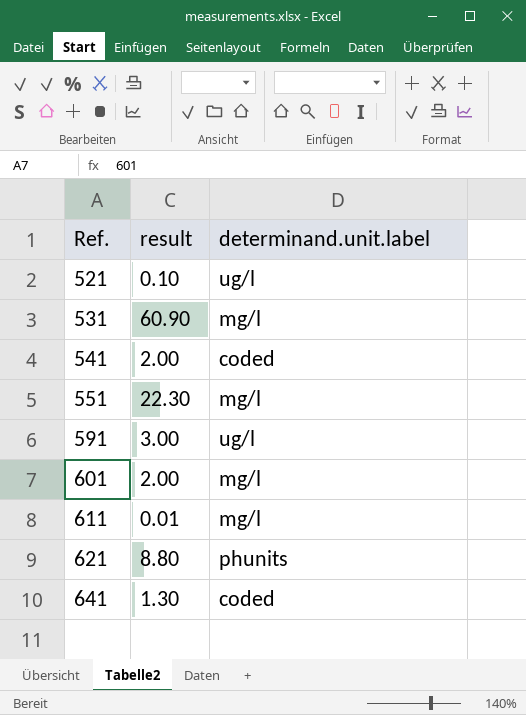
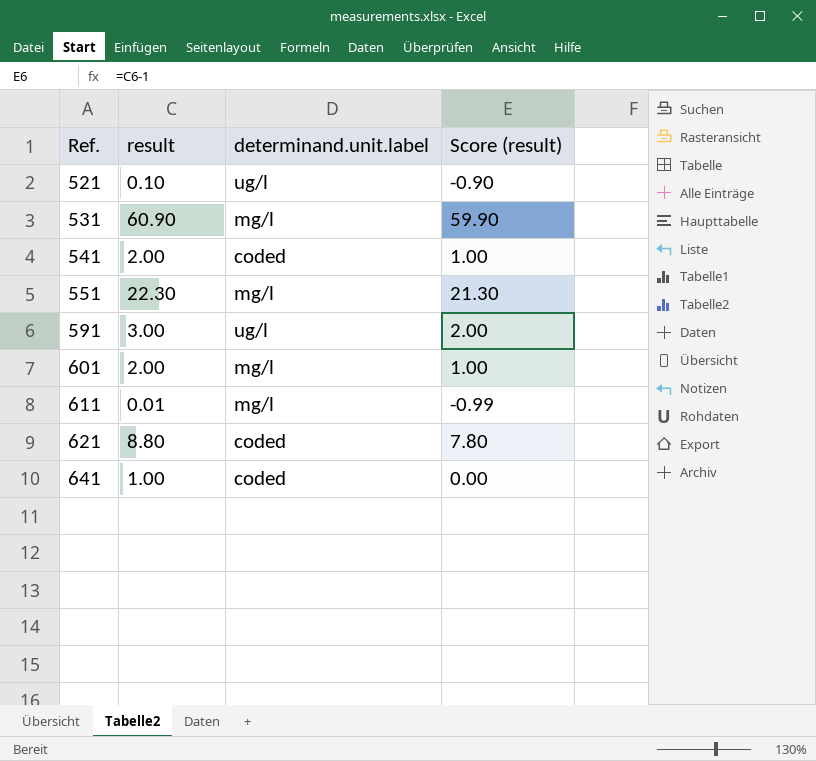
column Score (result) | formula: none -> [result] - 1
621 | determinand.unit.label: phunits -> coded
641 | result: 1.30 -> 1.00

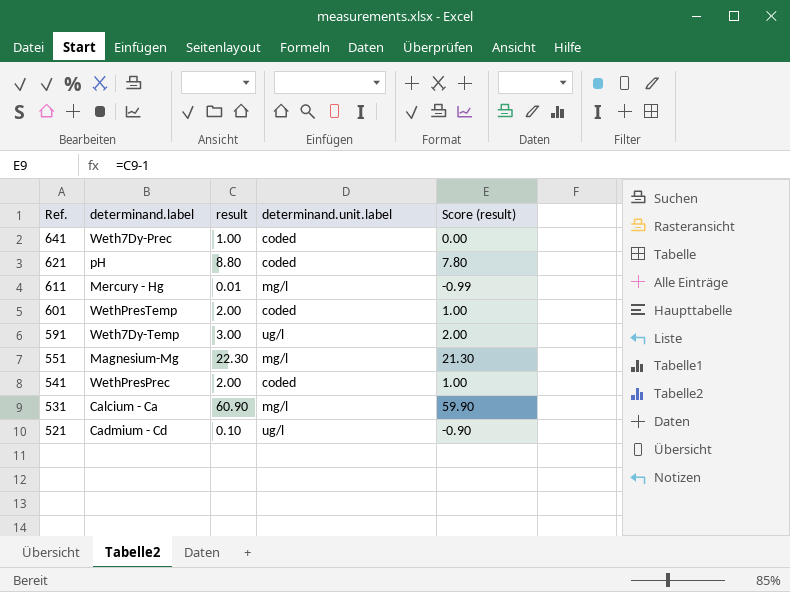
row order: Ref. ascending -> Ref. descending
column determinand.label | position: none -> 2
601 | determinand.unit.label: mg/l -> coded

